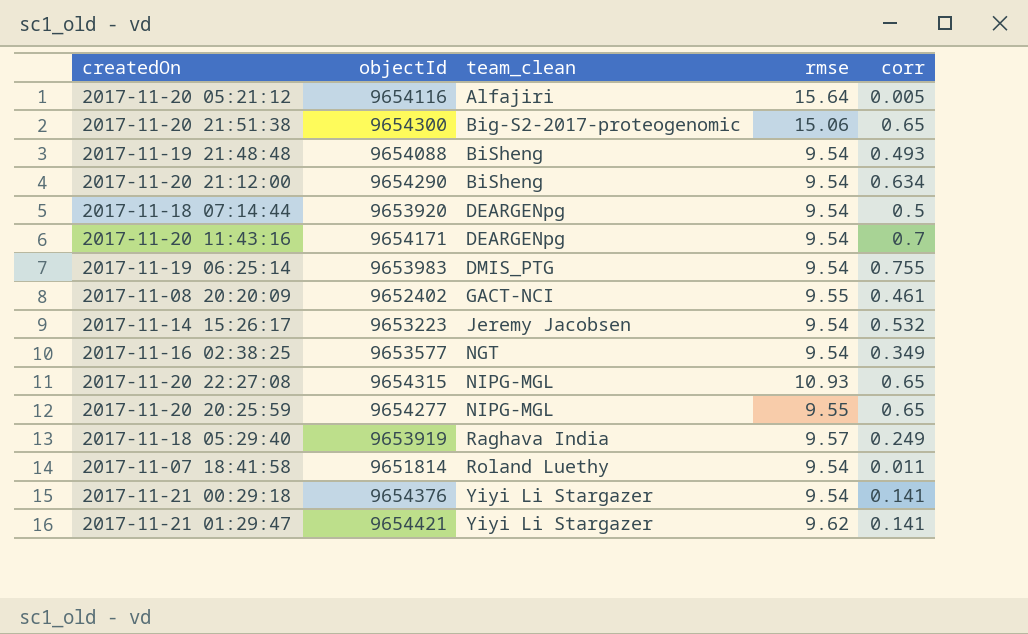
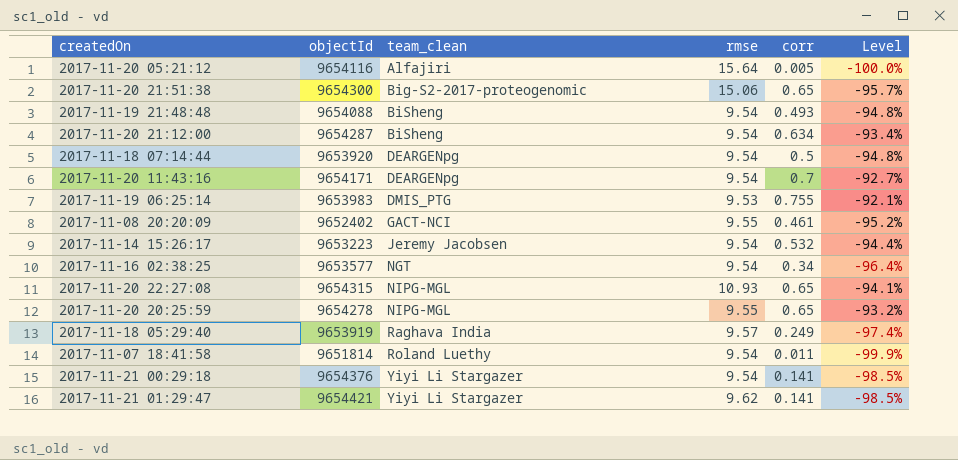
column Level | formula: none -> ([corr] - [rmse]) / [rmse]
2017-11-20 21:12:00 | objectId: 9654290 -> 9654287
2017-11-19 06:25:14 | rmse: 9.54 -> 9.53
2017-11-16 02:38:25 | corr: 0.349 -> 0.34
2017-11-20 20:25:59 | objectId: 9654277 -> 9654278

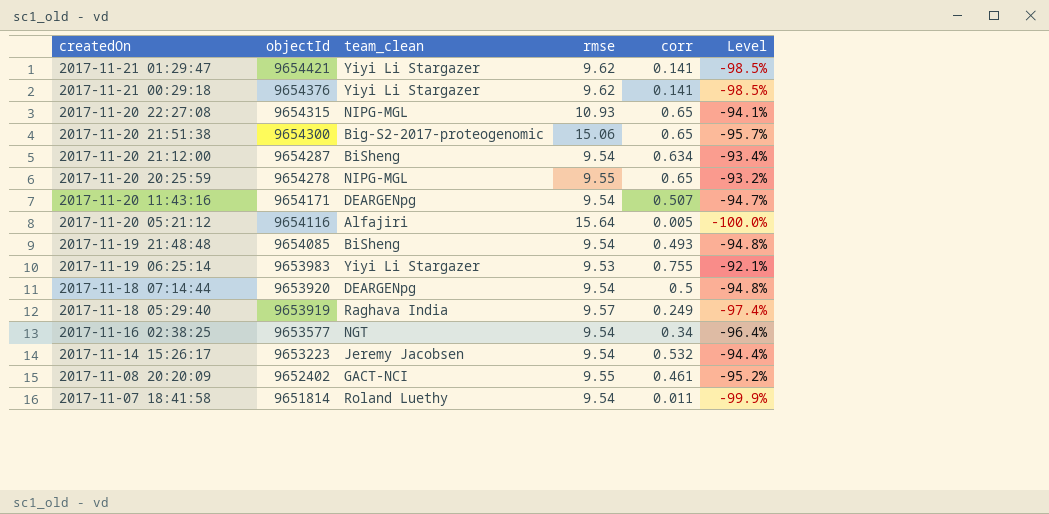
row order: team_clean ascending -> createdOn descending
2017-11-21 00:29:18 | rmse: 9.54 -> 9.62
2017-11-20 11:43:16 | corr: 0.7 -> 0.507
2017-11-20 11:43:16 | Level: -92.7% -> -94.7%
2017-11-19 21:48:48 | objectId: 9654088 -> 9654085
2017-11-19 06:25:14 | team_clean: DMIS_PTG -> Yiyi Li Stargazer

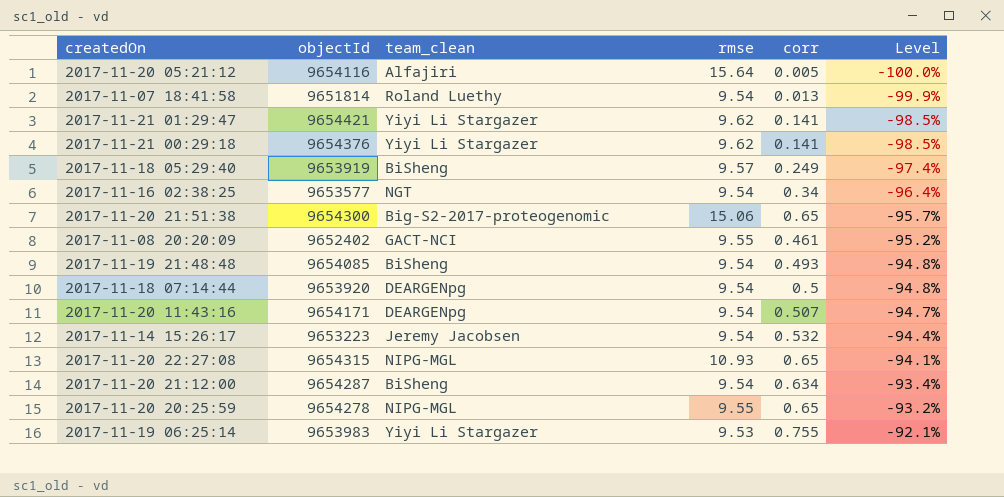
row order: createdOn descending -> Level ascending
2017-11-07 18:41:58 | corr: 0.011 -> 0.013
2017-11-18 05:29:40 | team_clean: Raghava India -> BiSheng

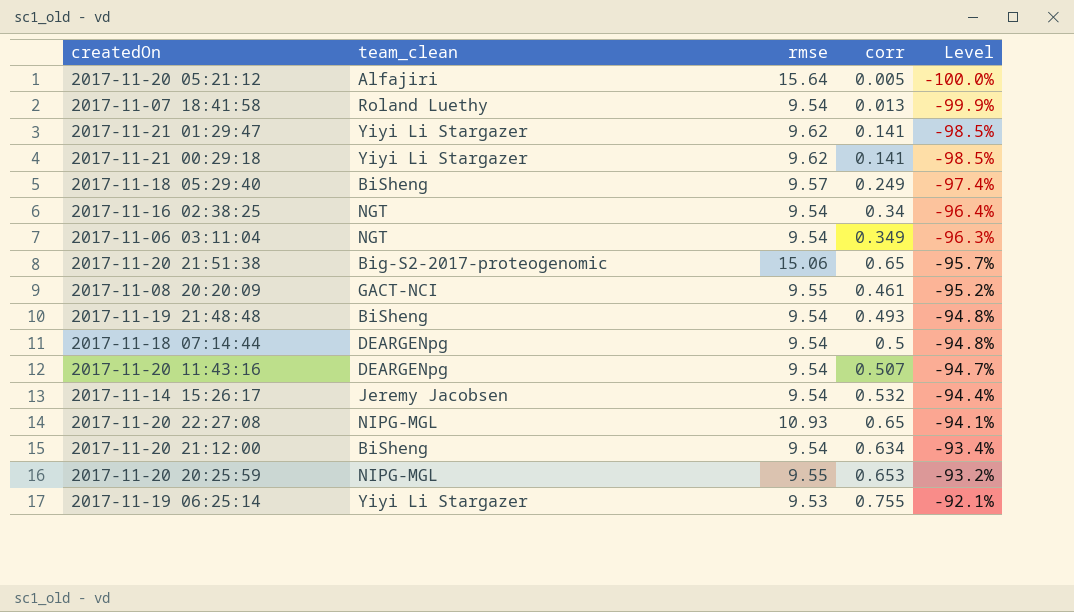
column objectId | position: 2 -> none
row 2017-11-06 03:11:04: none -> NGT | 9.54 | 0.349 | -96.3%
2017-11-20 20:25:59 | corr: 0.65 -> 0.653

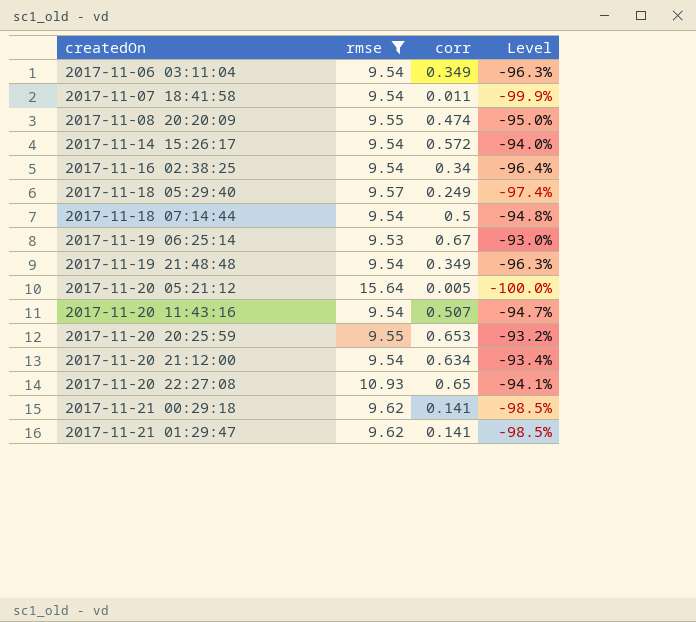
filter: none -> rmse != 15.06
row order: Level ascending -> createdOn ascending
column team_clean | position: 2 -> none
2017-11-07 18:41:58 | corr: 0.013 -> 0.011
2017-11-08 20:20:09 | corr: 0.461 -> 0.474
2017-11-08 20:20:09 | Level: -95.2% -> -95.0%
2017-11-14 15:26:17 | corr: 0.532 -> 0.572
2017-11-14 15:26:17 | Level: -94.4% -> -94.0%
2017-11-19 06:25:14 | corr: 0.755 -> 0.67
2017-11-19 06:25:14 | Level: -92.1% -> -93.0%
2017-11-19 21:48:48 | corr: 0.493 -> 0.349
2017-11-19 21:48:48 | Level: -94.8% -> -96.3%

